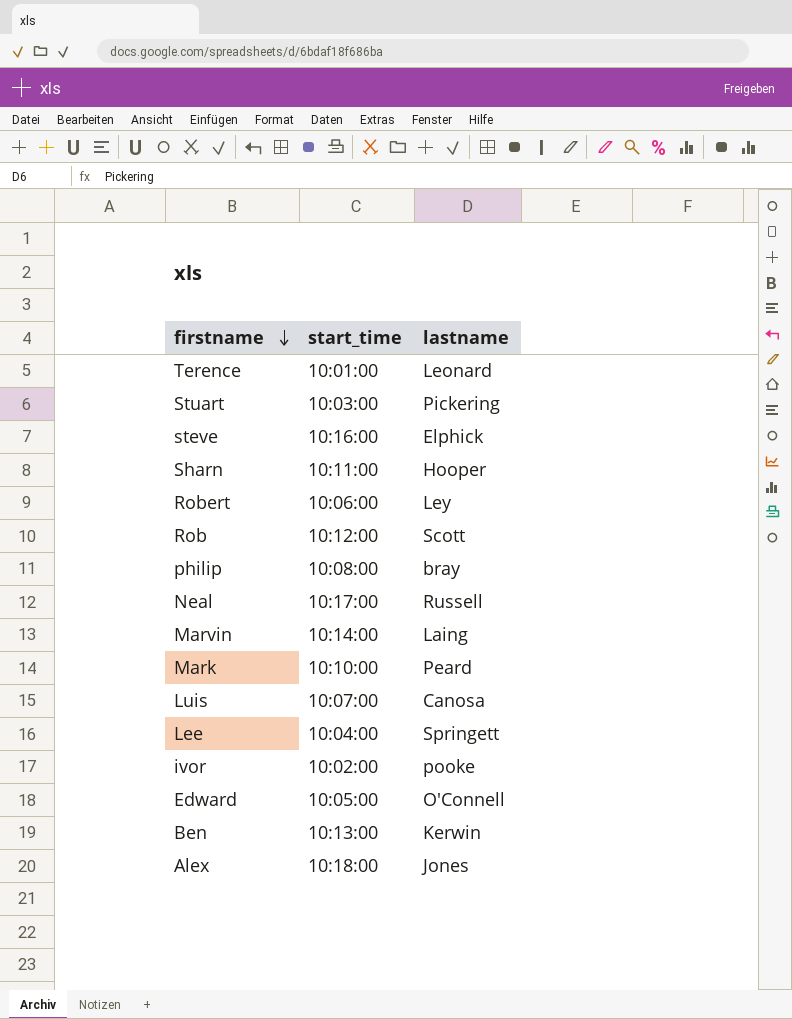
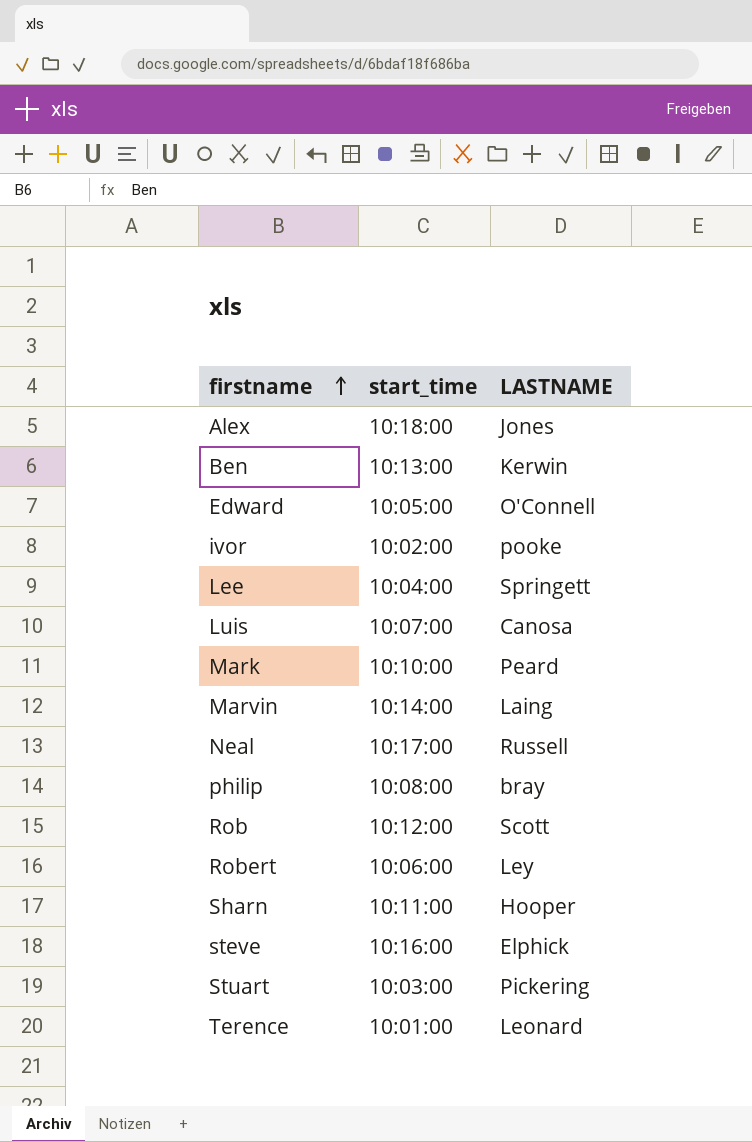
row order: firstname descending -> firstname ascending
column name: lastname -> LASTNAME

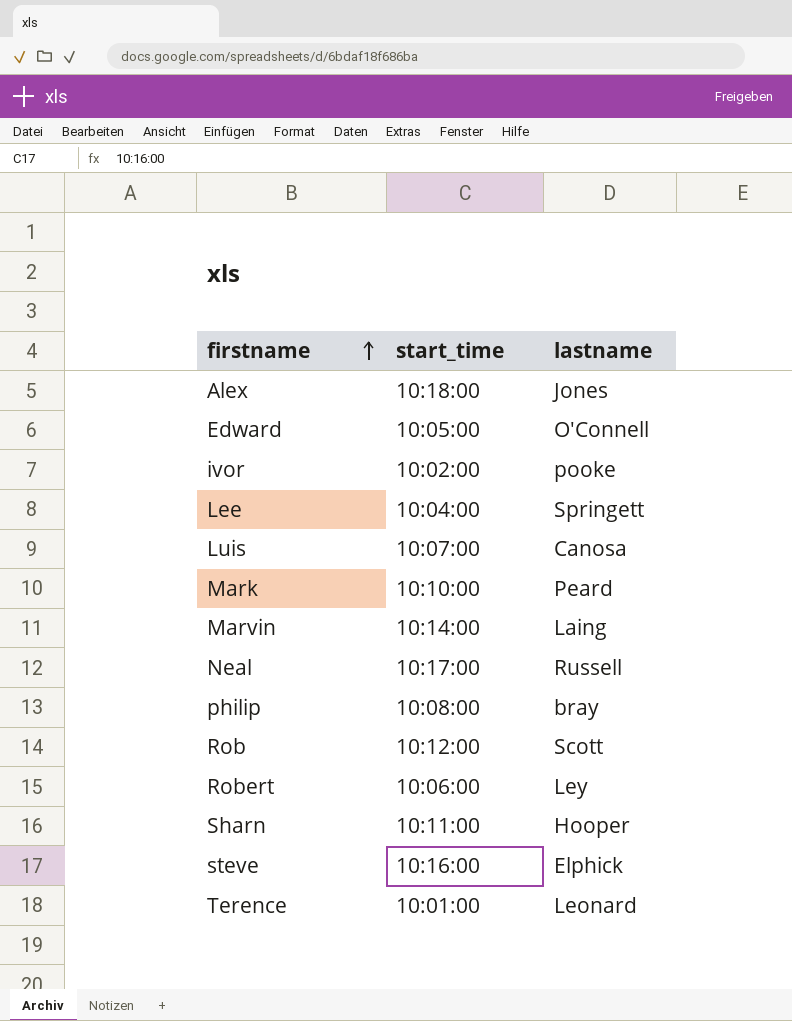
column name: LASTNAME -> lastname
row Ben: 10:13:00 | Kerwin -> none
row Stuart: 10:03:00 | Pickering -> none

